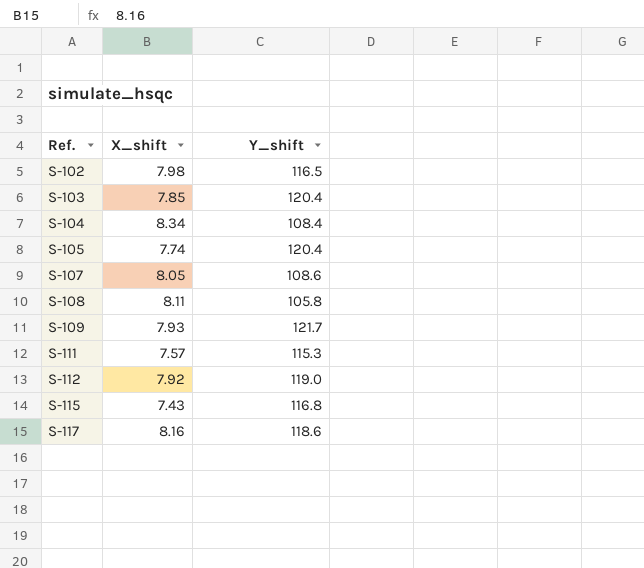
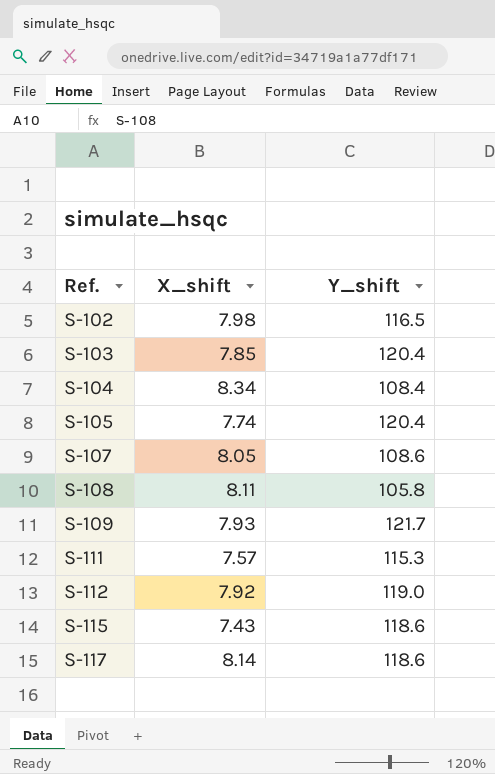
S-115 | Y_shift: 116.8 -> 118.6
S-117 | X_shift: 8.16 -> 8.14

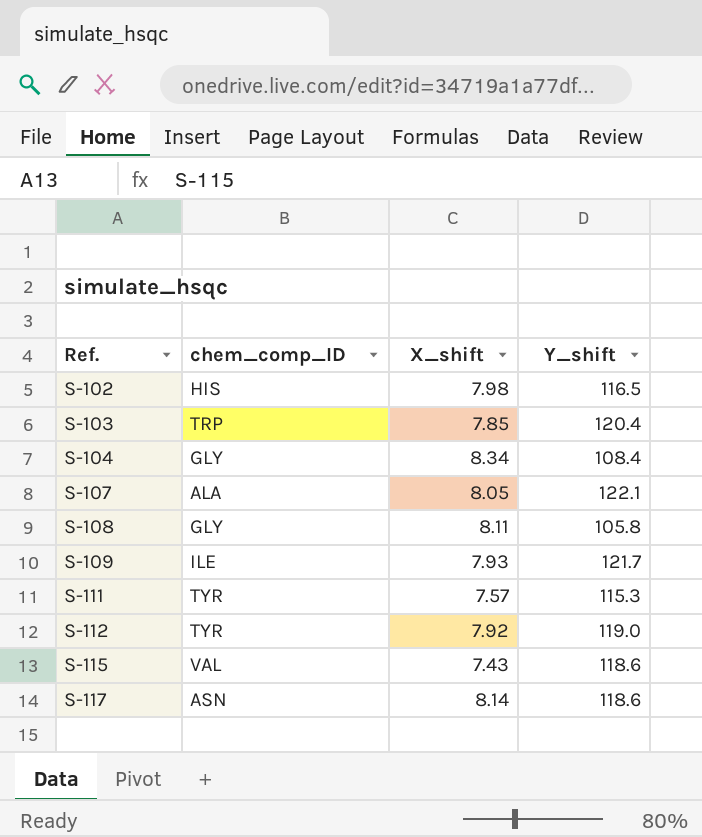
column chem_comp_ID | position: none -> 2
row S-105: 7.74 | 120.4 -> none
S-107 | Y_shift: 108.6 -> 122.1

